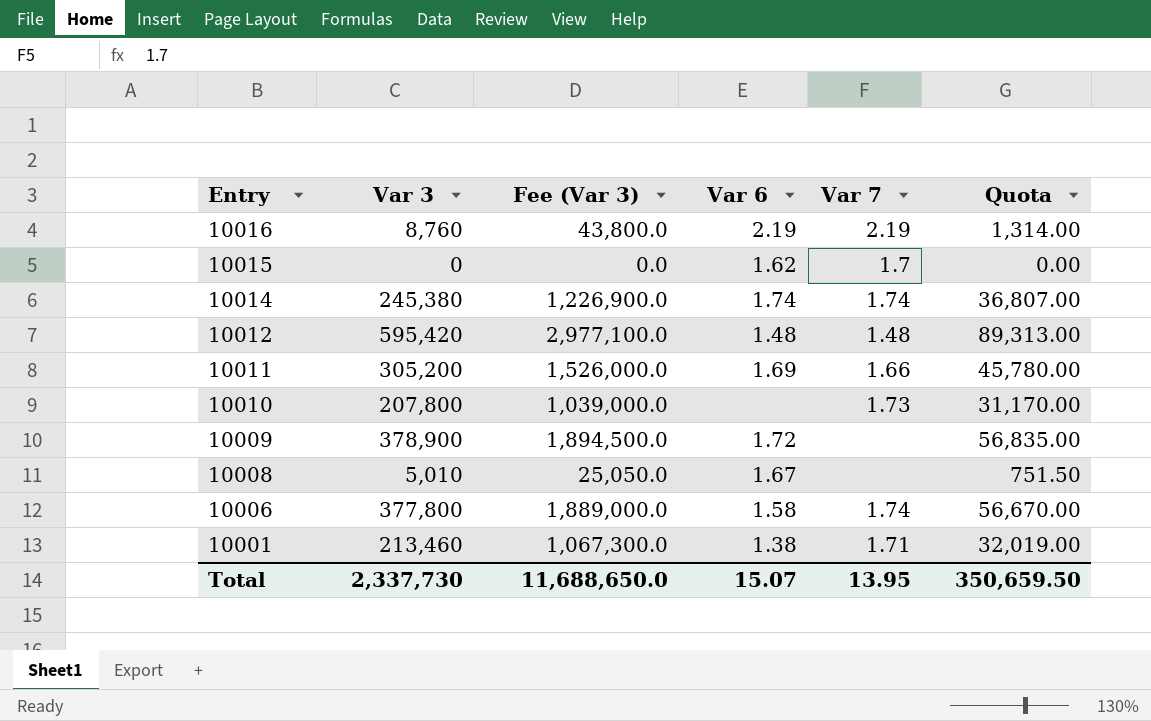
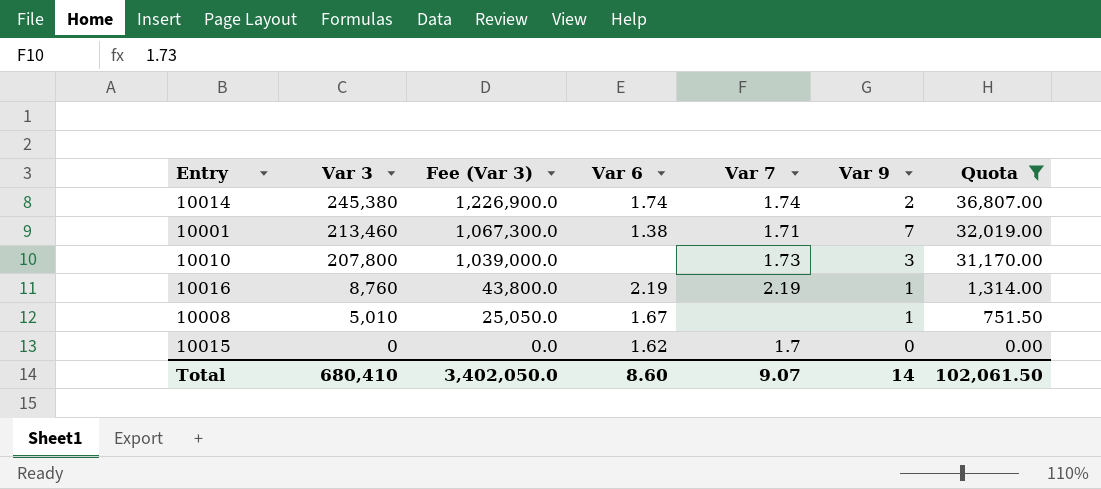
filter: none -> Quota <= 36,807.00
row order: Entry descending -> Var 3 descending
column Var 9 | position: none -> 6
Total | Var 3: 2,337,730 -> 680,410
Total | Fee (Var 3): 11,688,650.0 -> 3,402,050.0
Total | Var 6: 15.07 -> 8.60
Total | Var 7: 13.95 -> 9.07
Total | Quota: 350,659.50 -> 102,061.50

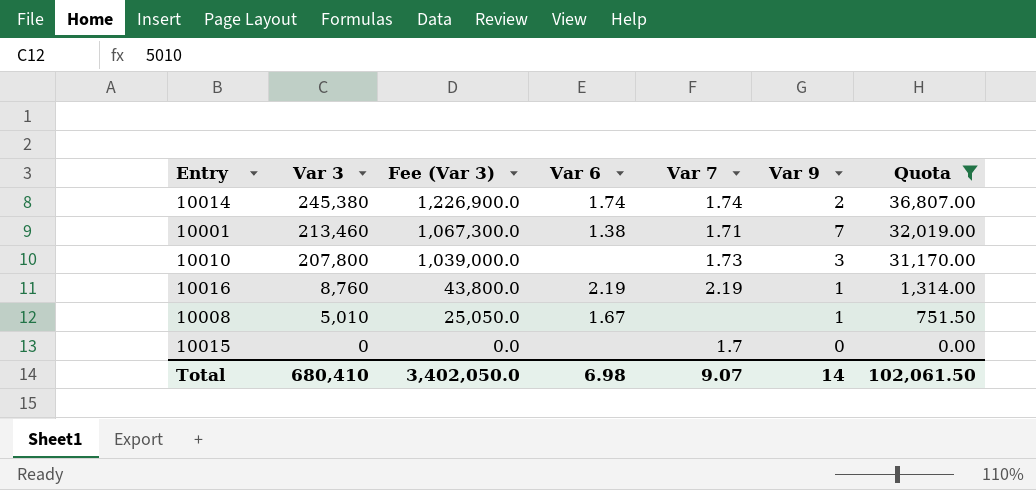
10015 | Var 6: 1.62 -> none
Total | Var 6: 8.60 -> 6.98

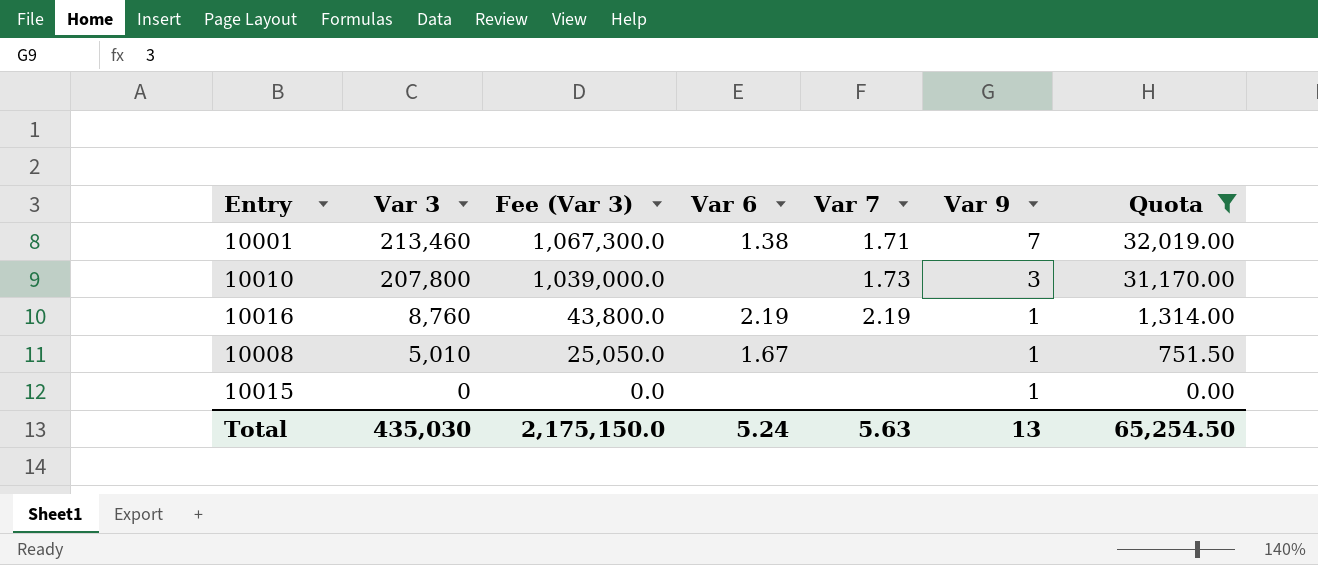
row 10014: 245,380 | 1,226,900.0 | 1.74 | 1.74 | 2 | 36,807.00 -> none
10015 | Var 7: 1.7 -> none
10015 | Var 9: 0 -> 1
Total | Var 3: 680,410 -> 435,030
Total | Fee (Var 3): 3,402,050.0 -> 2,175,150.0
Total | Var 6: 6.98 -> 5.24
Total | Var 7: 9.07 -> 5.63
Total | Var 9: 14 -> 13
Total | Quota: 102,061.50 -> 65,254.50

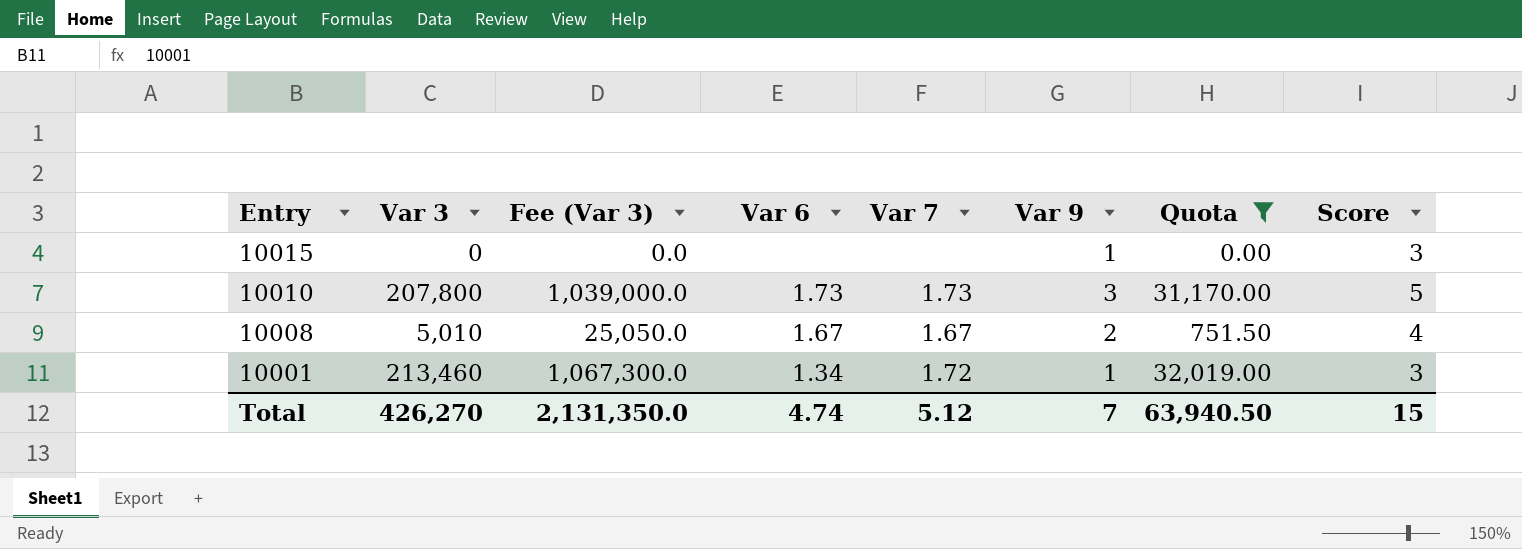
row order: Var 3 descending -> Entry descending
column Score | formula: none -> [Var 9] + 2
row 10016: 8,760 | 43,800.0 | 2.19 | 2.19 | 1 | 1,314.00 -> none
10010 | Var 6: none -> 1.73
10008 | Var 7: none -> 1.67
10008 | Var 9: 1 -> 2
10001 | Var 6: 1.38 -> 1.34
10001 | Var 7: 1.71 -> 1.72
10001 | Var 9: 7 -> 1
Total | Var 3: 435,030 -> 426,270
Total | Fee (Var 3): 2,175,150.0 -> 2,131,350.0
Total | Var 6: 5.24 -> 4.74
Total | Var 7: 5.63 -> 5.12
Total | Var 9: 13 -> 7
Total | Quota: 65,254.50 -> 63,940.50

